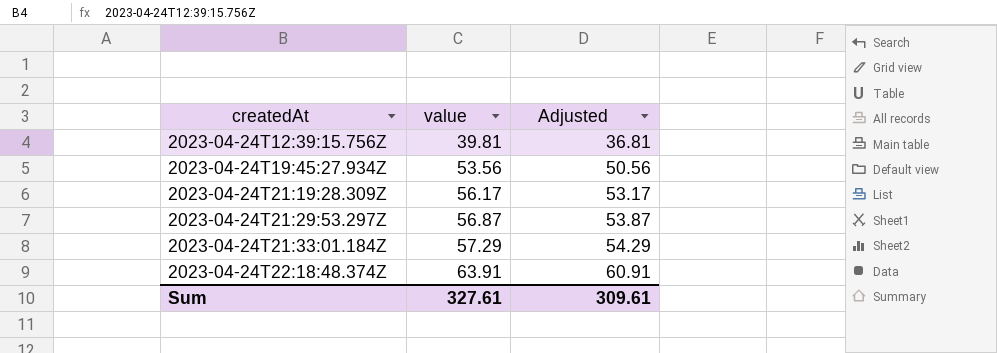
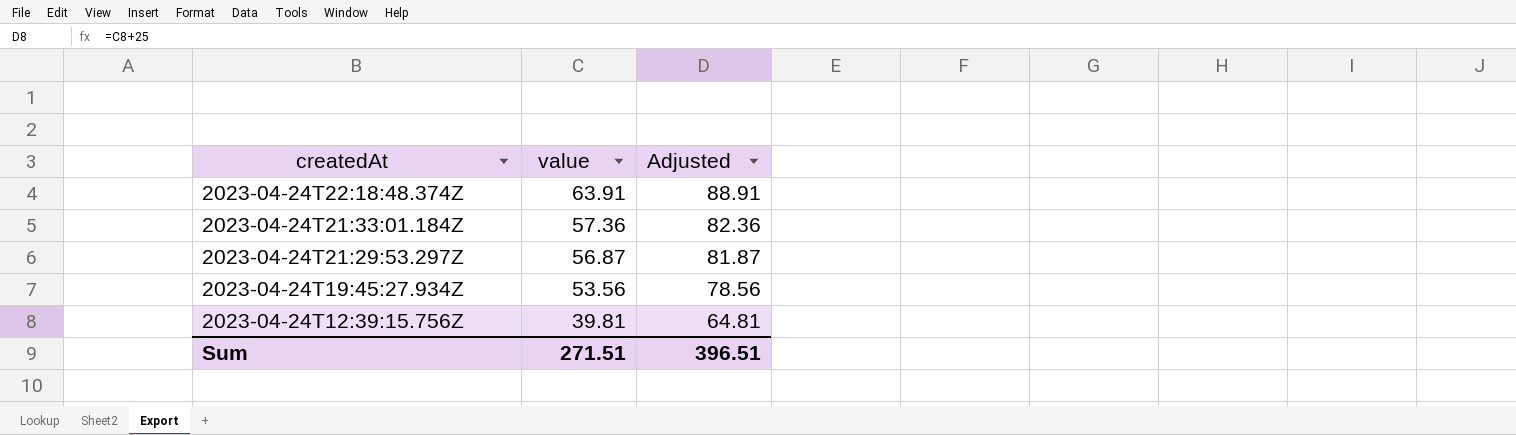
row order: createdAt ascending -> createdAt descending
column Adjusted | formula: [value] - 3 -> [value] + 25
row 2023-04-24T21:19:28.309Z: 56.17 | 53.17 -> none
2023-04-24T21:33:01.184Z | value: 57.29 -> 57.36
Sum | value: 327.61 -> 271.51
Sum | Adjusted: 309.61 -> 396.51

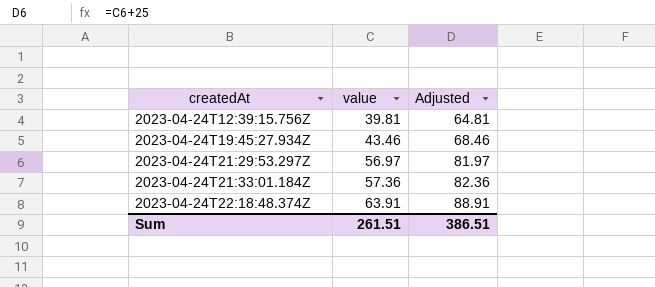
row order: createdAt descending -> createdAt ascending
2023-04-24T19:45:27.934Z | value: 53.56 -> 43.46
2023-04-24T19:45:27.934Z | Adjusted: 78.56 -> 68.46
2023-04-24T21:29:53.297Z | value: 56.87 -> 56.97
2023-04-24T21:29:53.297Z | Adjusted: 81.87 -> 81.97
Sum | value: 271.51 -> 261.51
Sum | Adjusted: 396.51 -> 386.51

